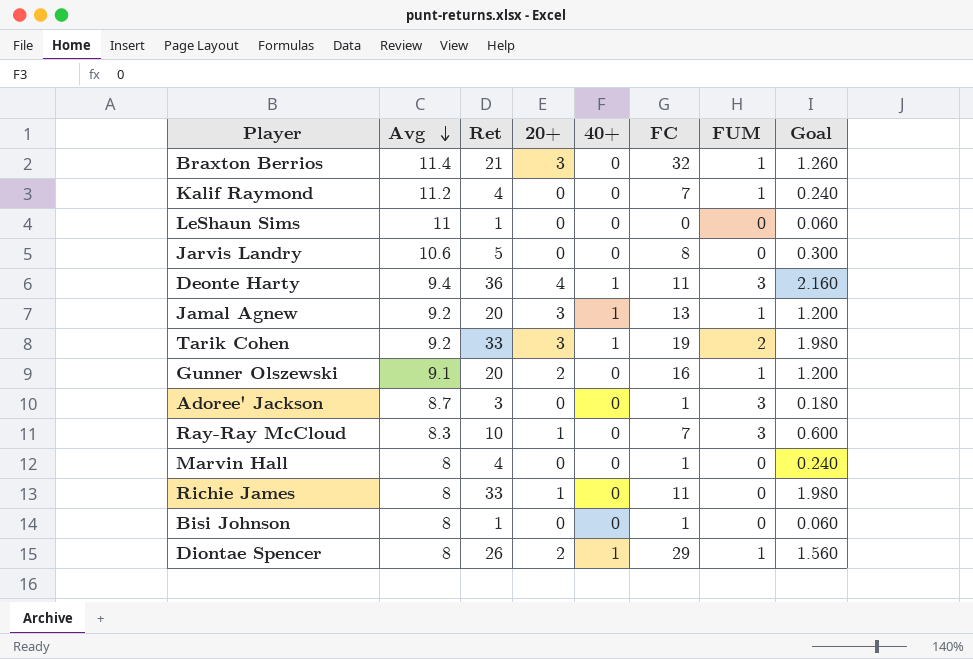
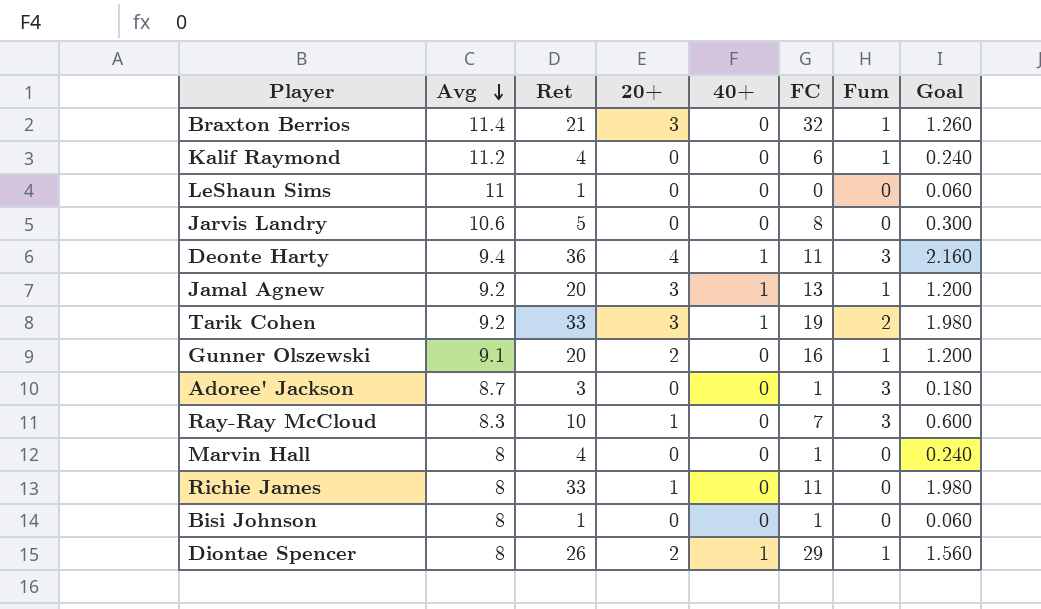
column name: FUM -> Fum
Kalif Raymond | FC: 7 -> 6

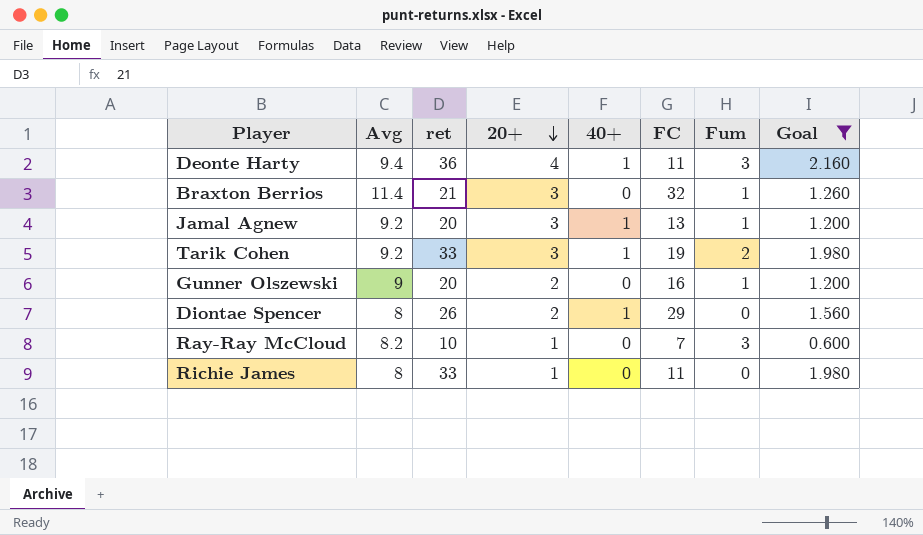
filter: none -> Goal >= 0.600
row order: Avg descending -> 20+ descending
column name: Ret -> ret
Gunner Olszewski | Avg: 9.1 -> 9
Diontae Spencer | Fum: 1 -> 0
Ray-Ray McCloud | Avg: 8.3 -> 8.2

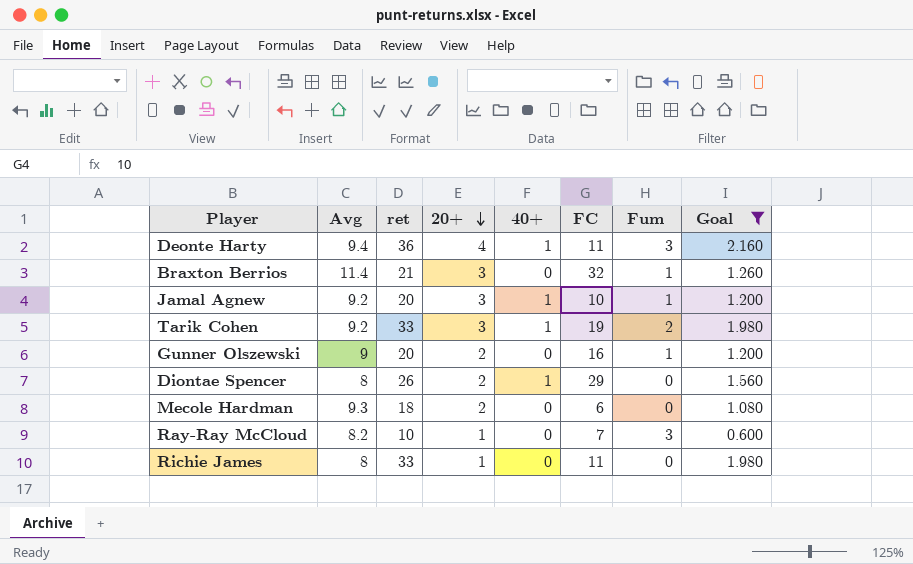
Jamal Agnew | FC: 13 -> 10
row Mecole Hardman: none -> 9.3 | 18 | 2 | 0 | 6 | 0 | 1.080

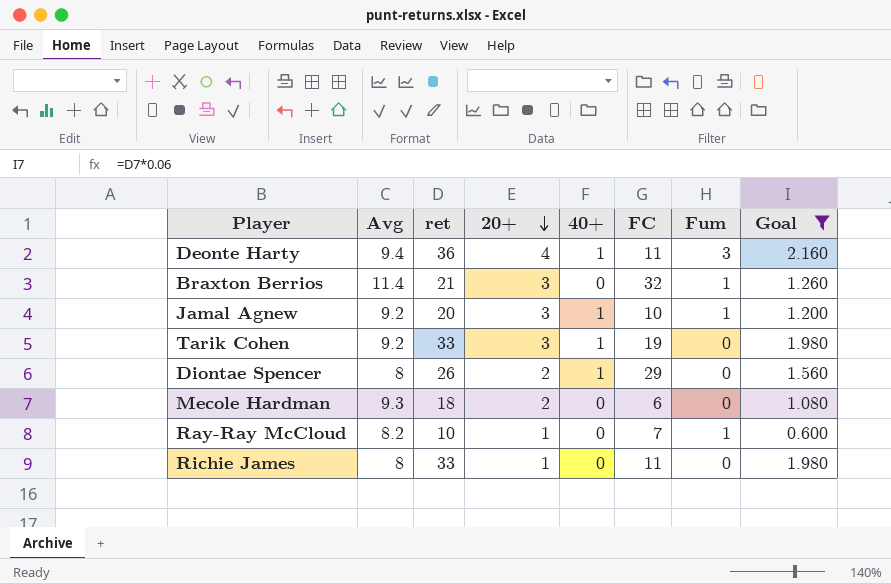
row Gunner Olszewski: 9 | 20 | 2 | 0 | 16 | 1 | 1.200 -> none
Tarik Cohen | Fum: 2 -> 0
Ray-Ray McCloud | Fum: 3 -> 1

